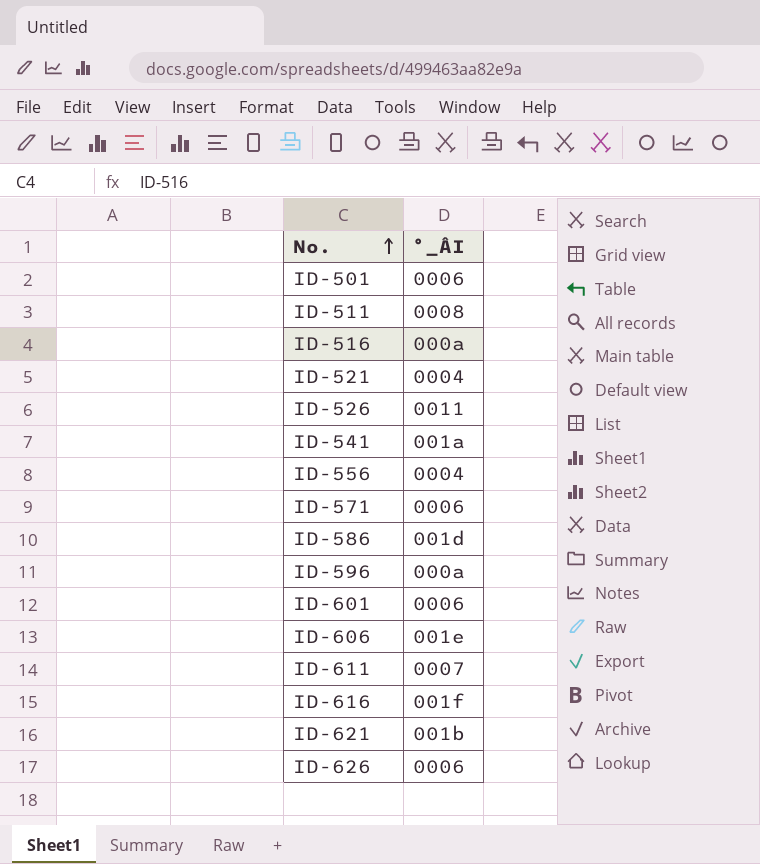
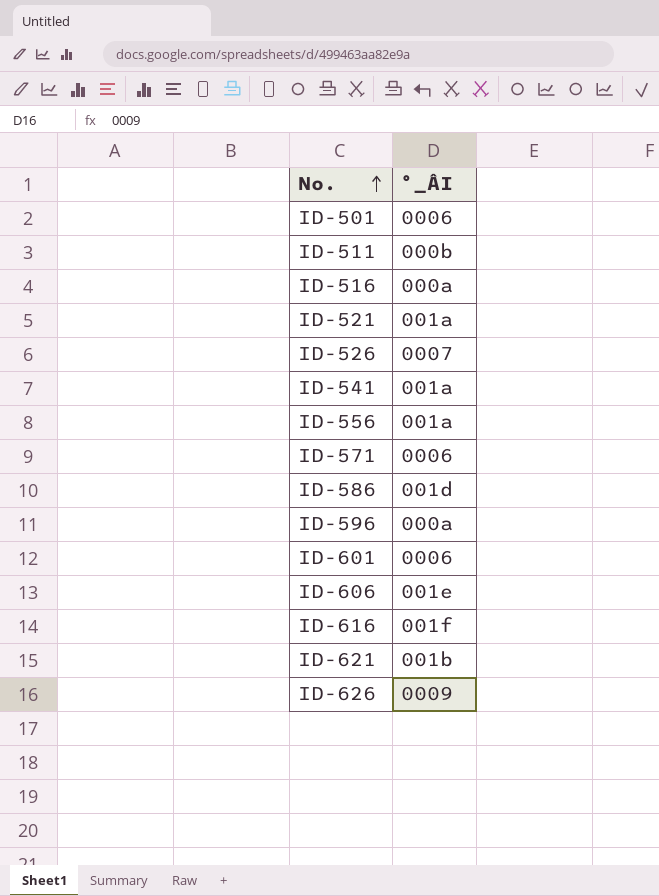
row ID-611: 0007 -> none
ID-511 | °_ÂI: 0008 -> 000b
ID-521 | °_ÂI: 0004 -> 001a
ID-526 | °_ÂI: 0011 -> 0007
ID-556 | °_ÂI: 0004 -> 001a
ID-626 | °_ÂI: 0006 -> 0009

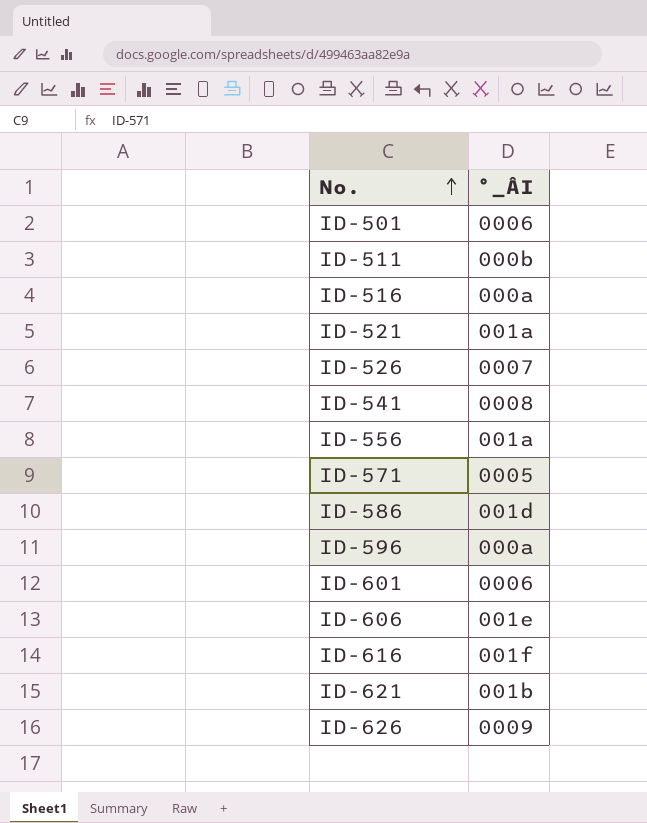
ID-541 | °_ÂI: 001a -> 0008
ID-571 | °_ÂI: 0006 -> 0005

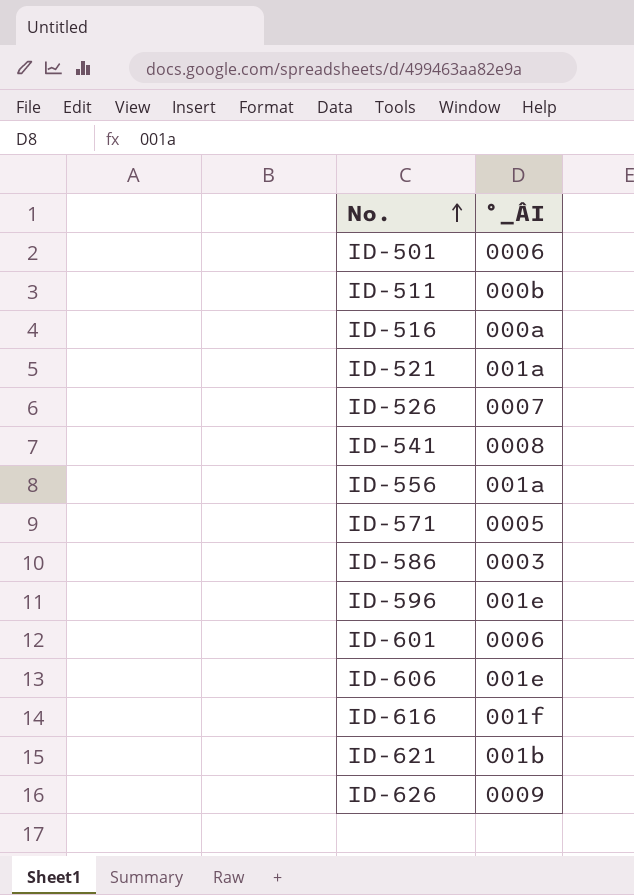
ID-586 | °_ÂI: 001d -> 0003
ID-596 | °_ÂI: 000a -> 001e

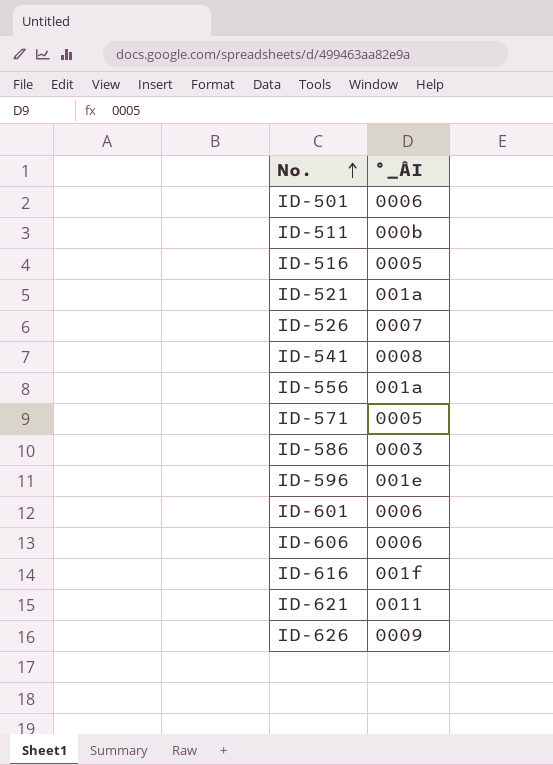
ID-516 | °_ÂI: 000a -> 0005
ID-606 | °_ÂI: 001e -> 0006
ID-621 | °_ÂI: 001b -> 0011

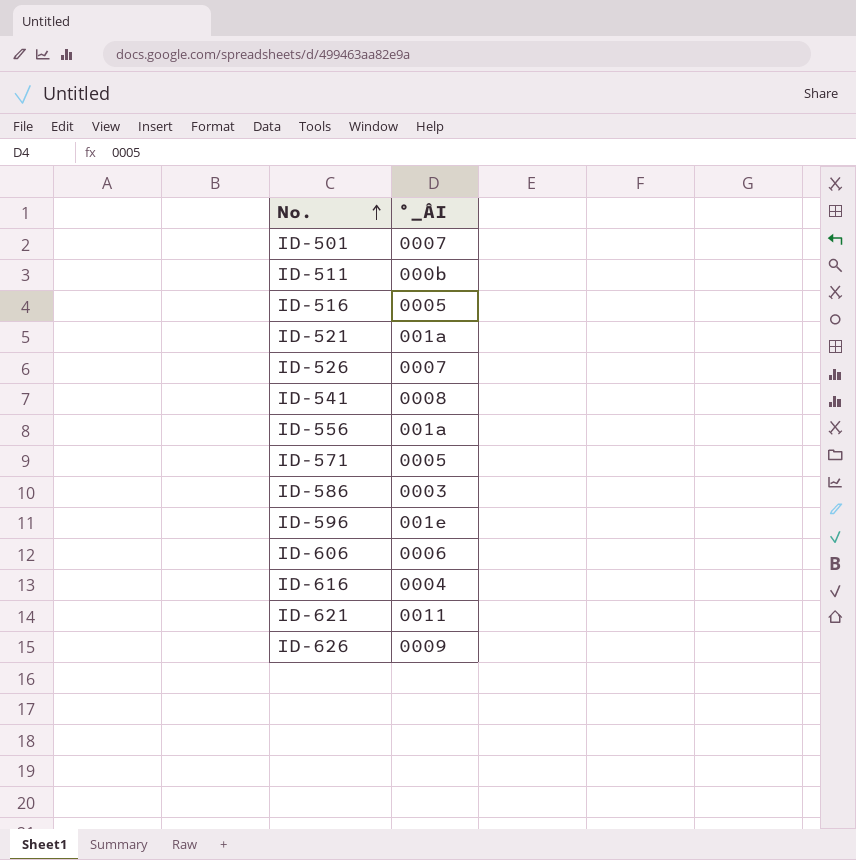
row ID-601: 0006 -> none
ID-501 | °_ÂI: 0006 -> 0007
ID-616 | °_ÂI: 001f -> 0004

